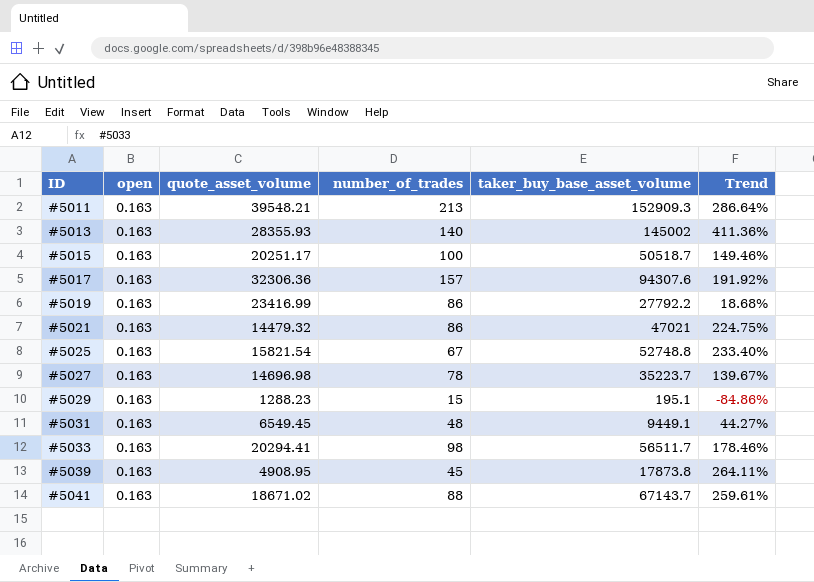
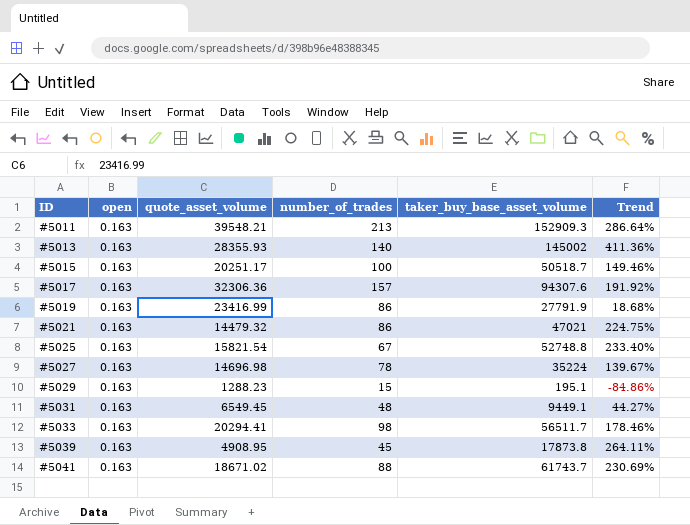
#5019 | taker_buy_base_asset_volume: 27792.2 -> 27791.9
#5027 | taker_buy_base_asset_volume: 35223.7 -> 35224
#5041 | taker_buy_base_asset_volume: 67143.7 -> 61743.7
#5041 | Trend: 259.61% -> 230.69%

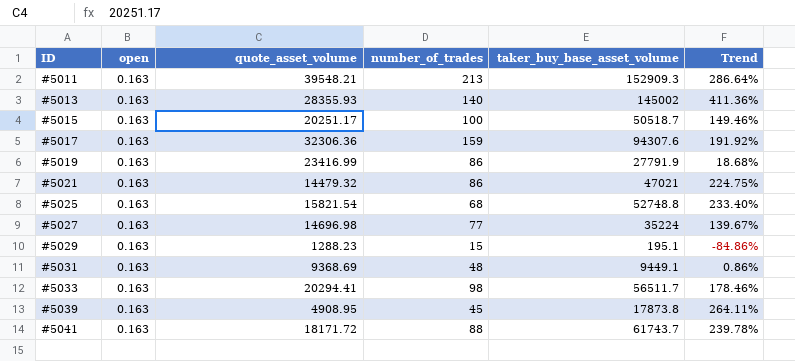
#5017 | number_of_trades: 157 -> 159
#5025 | number_of_trades: 67 -> 68
#5027 | number_of_trades: 78 -> 77
#5031 | quote_asset_volume: 6549.45 -> 9368.69
#5031 | Trend: 44.27% -> 0.86%
#5041 | quote_asset_volume: 18671.02 -> 18171.72
#5041 | Trend: 230.69% -> 239.78%

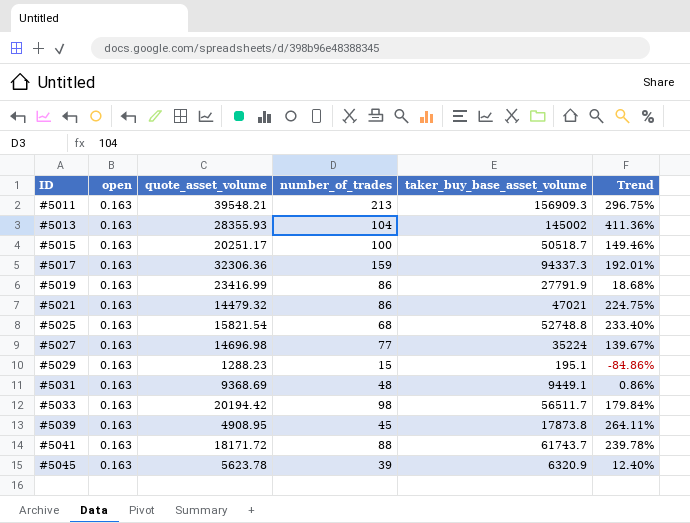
#5011 | taker_buy_base_asset_volume: 152909.3 -> 156909.3
#5011 | Trend: 286.64% -> 296.75%
#5013 | number_of_trades: 140 -> 104
#5017 | taker_buy_base_asset_volume: 94307.6 -> 94337.3
#5017 | Trend: 191.92% -> 192.01%
#5033 | quote_asset_volume: 20294.41 -> 20194.42
#5033 | Trend: 178.46% -> 179.84%
row #5045: none -> 0.163 | 5623.78 | 39 | 6320.9 | 12.40%

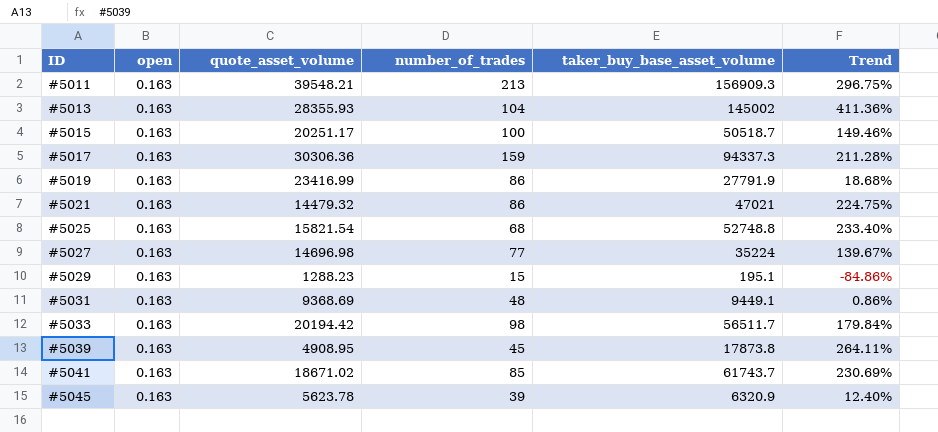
#5017 | quote_asset_volume: 32306.36 -> 30306.36
#5017 | Trend: 192.01% -> 211.28%
#5041 | quote_asset_volume: 18171.72 -> 18671.02
#5041 | number_of_trades: 88 -> 85
#5041 | Trend: 239.78% -> 230.69%

